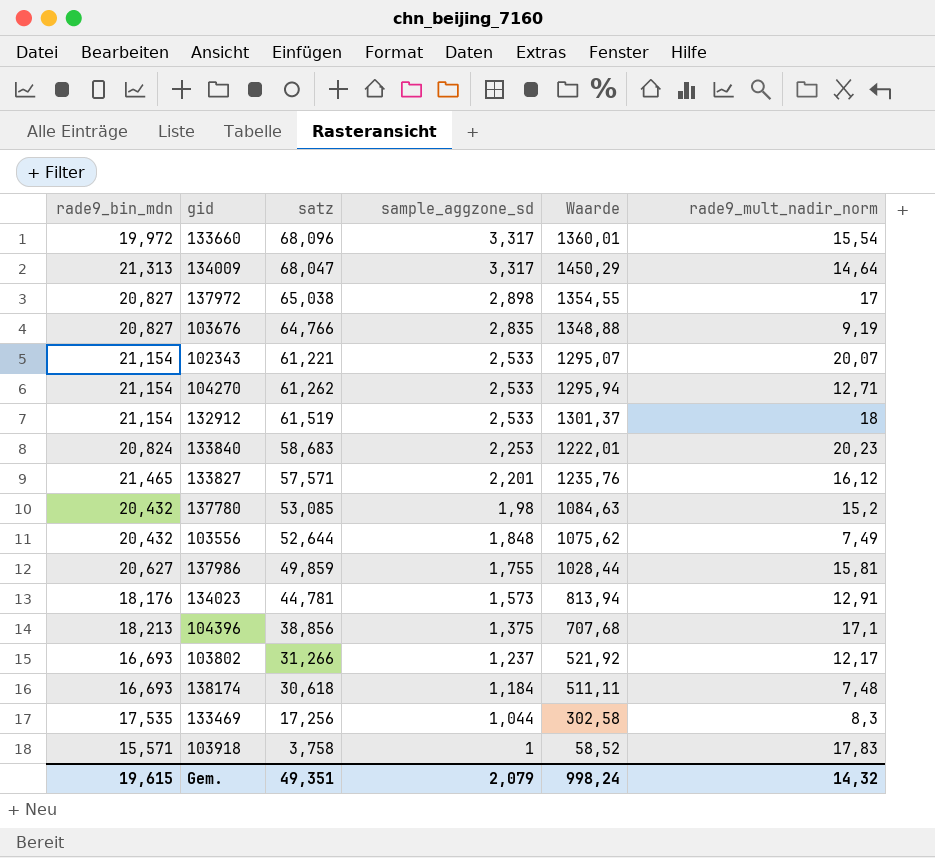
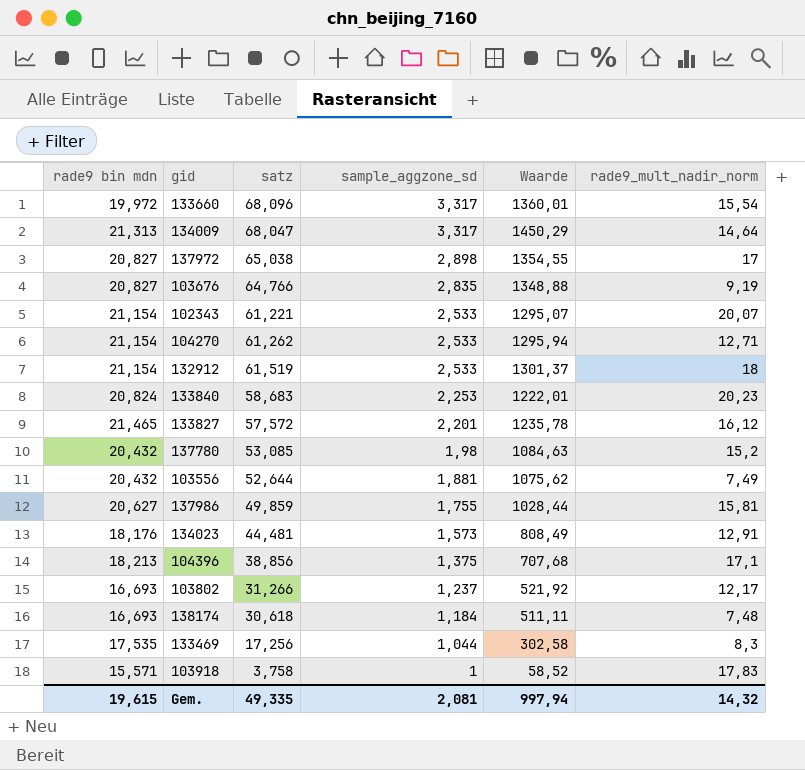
column name: rade9_bin_mdn -> rade9 bin mdn
133827 | satz: 57,571 -> 57,572
133827 | Waarde: 1235,76 -> 1235,78
103556 | sample_aggzone_sd: 1,848 -> 1,881
134023 | satz: 44,781 -> 44,481
134023 | Waarde: 813,94 -> 808,49
Gem. | satz: 49,351 -> 49,335
Gem. | sample_aggzone_sd: 2,079 -> 2,081
Gem. | Waarde: 998,24 -> 997,94

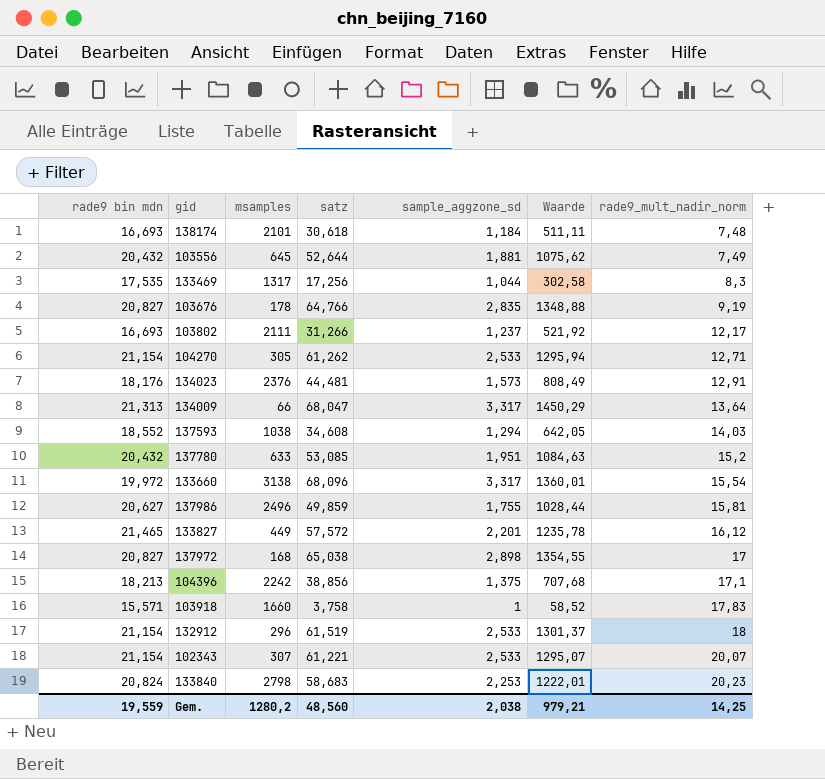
row order: sample_aggzone_sd descending -> rade9_mult_nadir_norm ascending
column msamples | position: none -> 3
134009 | rade9_mult_nadir_norm: 14,64 -> 13,64
row 137593: none -> 18,552 | 1038 | 34,608 | 1,294 | 642,05 | 14,03
137780 | sample_aggzone_sd: 1,98 -> 1,951
Gem. | rade9 bin mdn: 19,615 -> 19,559
Gem. | satz: 49,335 -> 48,560
Gem. | sample_aggzone_sd: 2,081 -> 2,038
Gem. | Waarde: 997,94 -> 979,21
Gem. | rade9_mult_nadir_norm: 14,32 -> 14,25

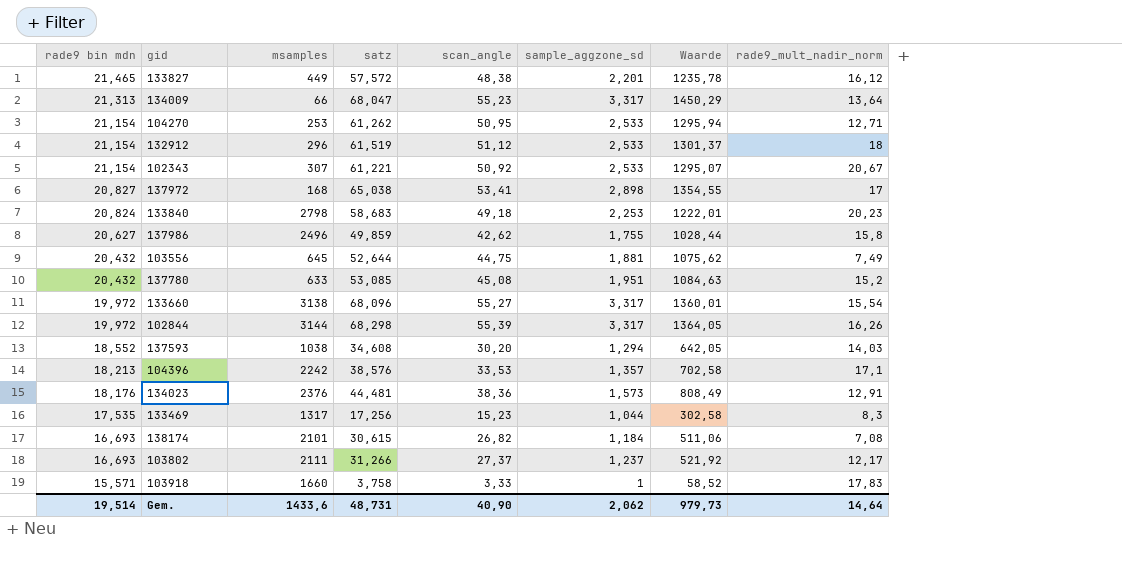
row order: rade9_mult_nadir_norm ascending -> rade9 bin mdn descending
column scan_angle | position: none -> 5
row 103676: 20,827 | 178 | 64,766 | 2,835 | 1348,88 | 9,19 -> none
104270 | msamples: 305 -> 253
102343 | rade9_mult_nadir_norm: 20,07 -> 20,67
137986 | rade9_mult_nadir_norm: 15,81 -> 15,8
row 102844: none -> 19,972 | 3144 | 68,298 | 55,39 | 3,317 | 1364,05 | 16,26
104396 | satz: 38,856 -> 38,576
104396 | sample_aggzone_sd: 1,375 -> 1,357
104396 | Waarde: 707,68 -> 702,58
138174 | satz: 30,618 -> 30,615
138174 | Waarde: 511,11 -> 511,06
138174 | rade9_mult_nadir_norm: 7,48 -> 7,08
Gem. | rade9 bin mdn: 19,559 -> 19,514
Gem. | msamples: 1280,2 -> 1433,6
Gem. | satz: 48,560 -> 48,731
Gem. | sample_aggzone_sd: 2,038 -> 2,062
Gem. | Waarde: 979,21 -> 979,73
Gem. | rade9_mult_nadir_norm: 14,25 -> 14,64

